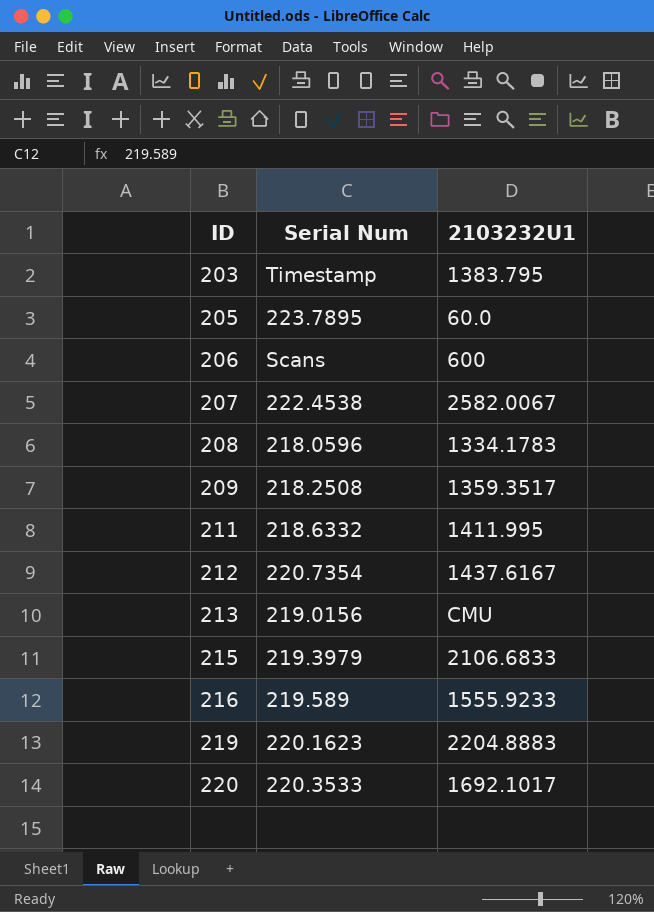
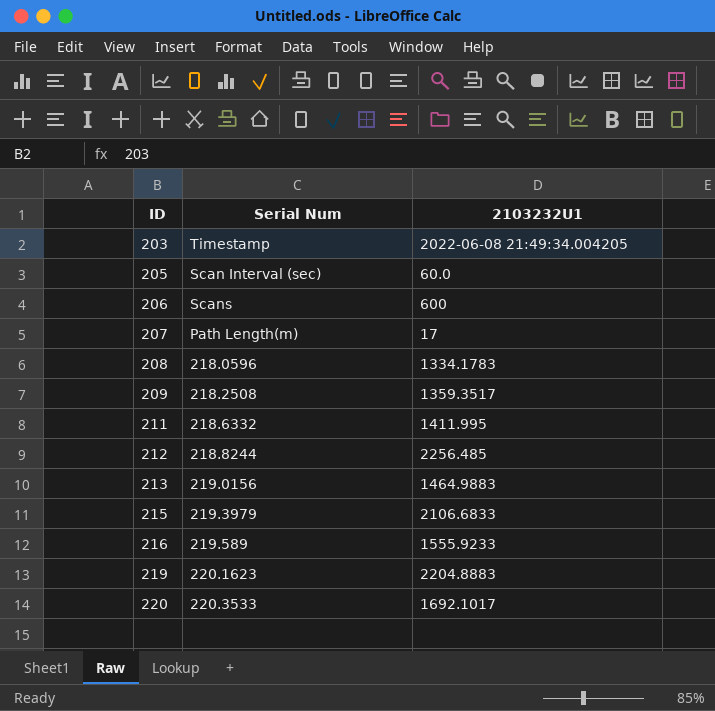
203 | 2103232U1: 1383.795 -> 2022-06-08 21:49:34.004205
205 | Serial Num: 223.7895 -> Scan Interval (sec)
207 | Serial Num: 222.4538 -> Path Length(m)
207 | 2103232U1: 2582.0067 -> 17
212 | Serial Num: 220.7354 -> 218.8244
212 | 2103232U1: 1437.6167 -> 2256.485
213 | 2103232U1: CMU -> 1464.9883

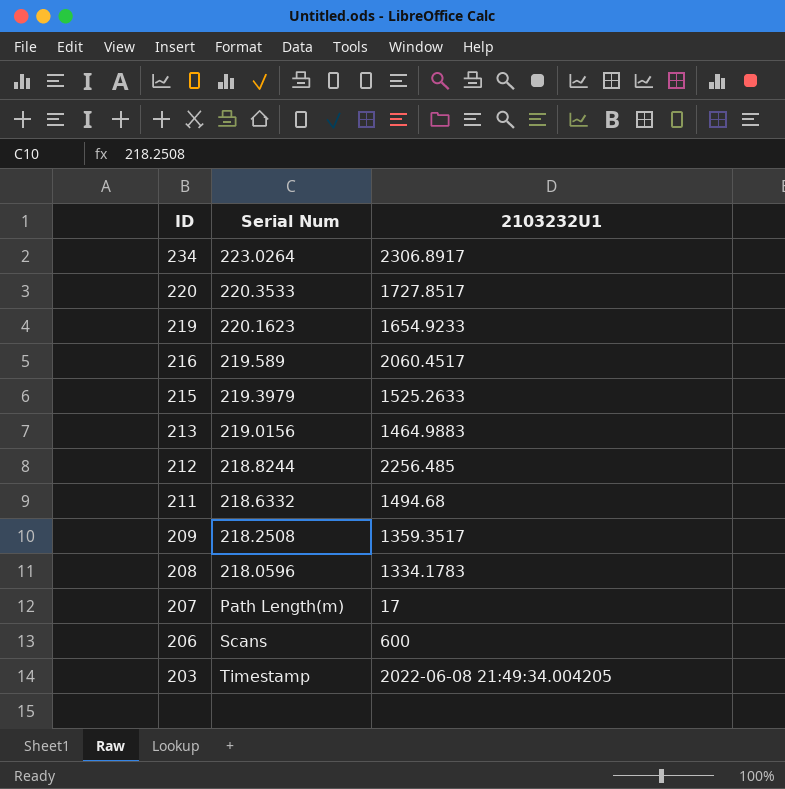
row order: ID ascending -> ID descending
row 205: Scan Interval (sec) | 60.0 -> none
row 234: none -> 223.0264 | 2306.8917
220 | 2103232U1: 1692.1017 -> 1727.8517
219 | 2103232U1: 2204.8883 -> 1654.9233
216 | 2103232U1: 1555.9233 -> 2060.4517
215 | 2103232U1: 2106.6833 -> 1525.2633
211 | 2103232U1: 1411.995 -> 1494.68

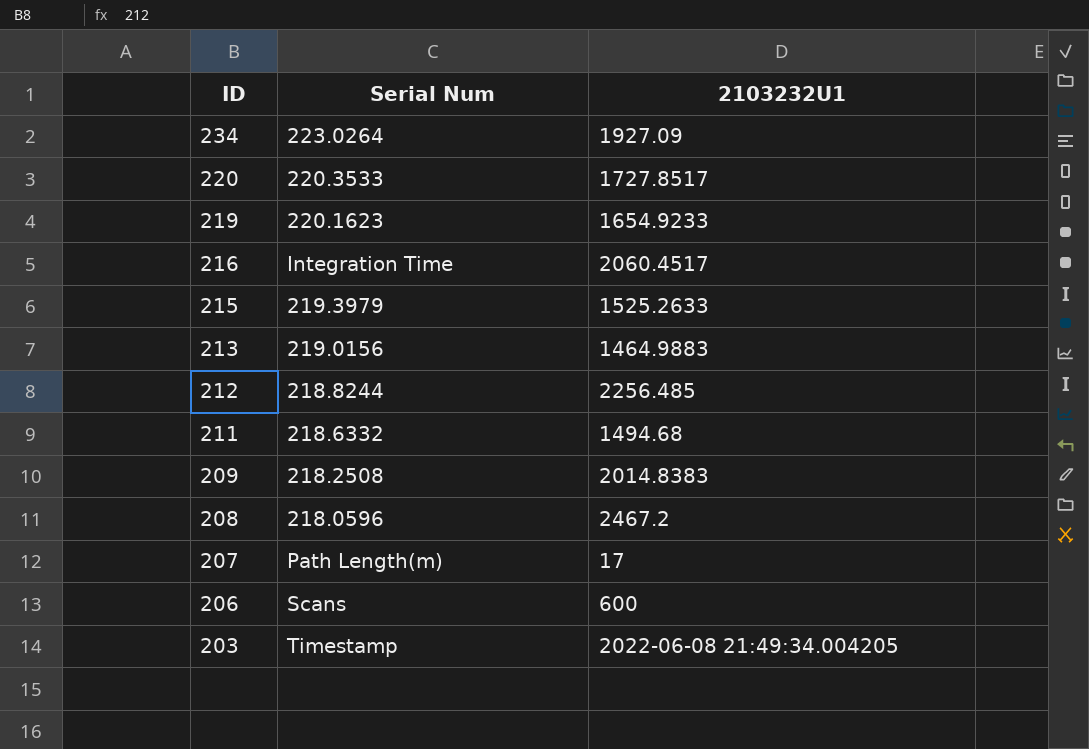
234 | 2103232U1: 2306.8917 -> 1927.09
216 | Serial Num: 219.589 -> Integration Time
209 | 2103232U1: 1359.3517 -> 2014.8383
208 | 2103232U1: 1334.1783 -> 2467.2

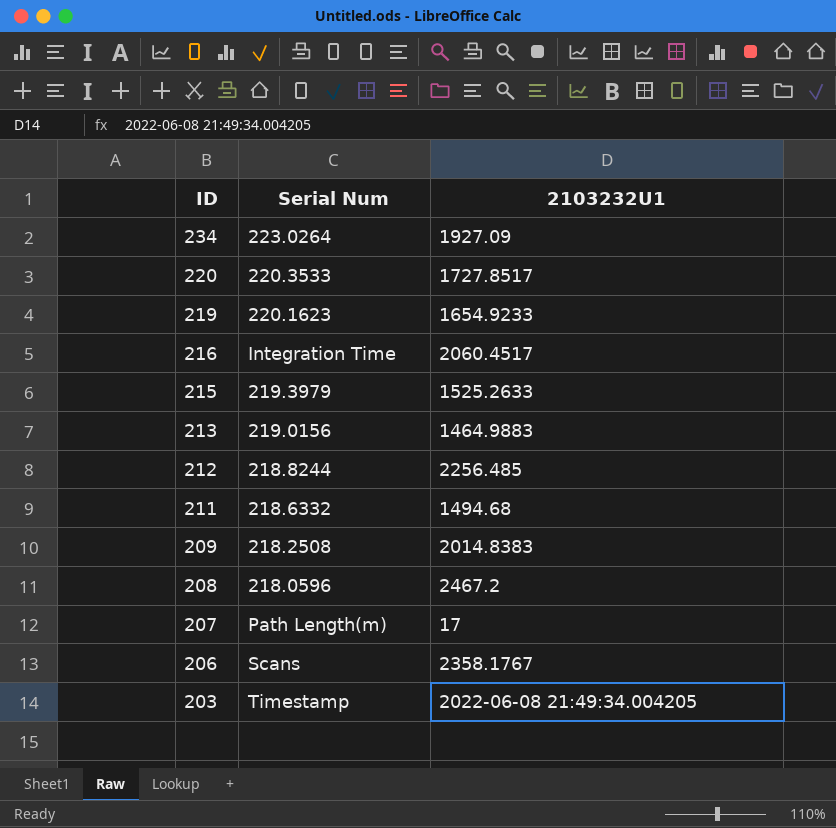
206 | 2103232U1: 600 -> 2358.1767

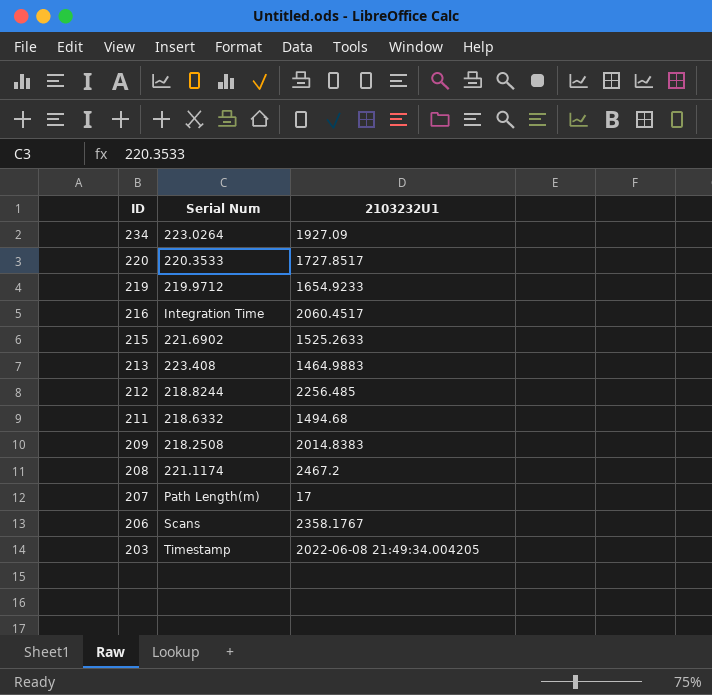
219 | Serial Num: 220.1623 -> 219.9712
215 | Serial Num: 219.3979 -> 221.6902
213 | Serial Num: 219.0156 -> 223.408
208 | Serial Num: 218.0596 -> 221.1174

